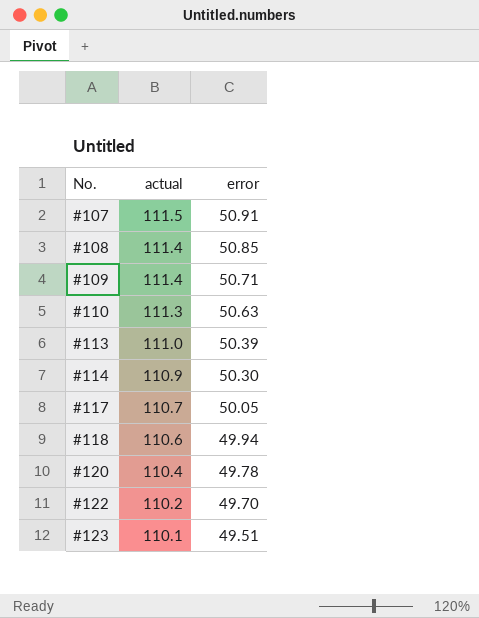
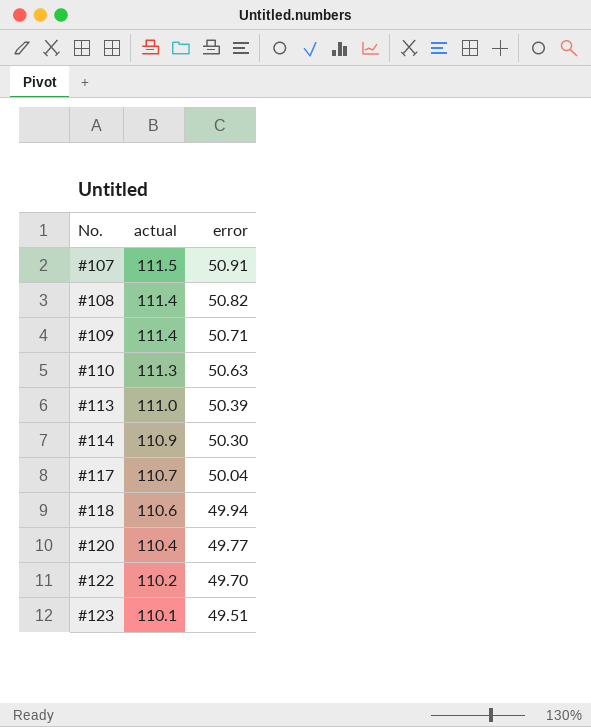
#108 | error: 50.85 -> 50.82
#117 | error: 50.05 -> 50.04
#120 | error: 49.78 -> 49.77

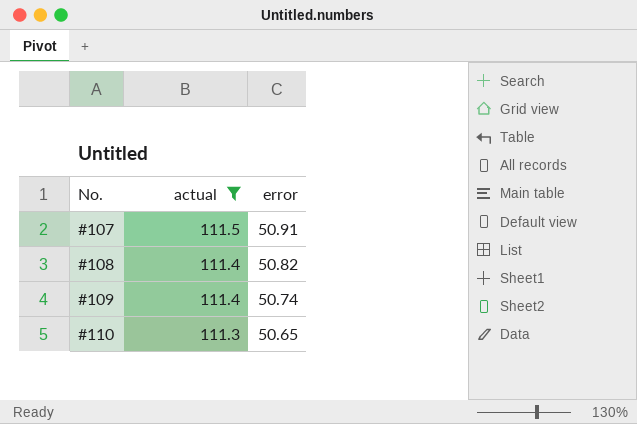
filter: none -> actual >= 111.3
#109 | error: 50.71 -> 50.74
#110 | error: 50.63 -> 50.65

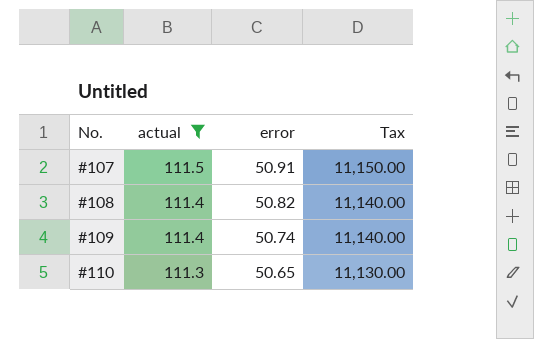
column Tax | formula: none -> [actual] * 100

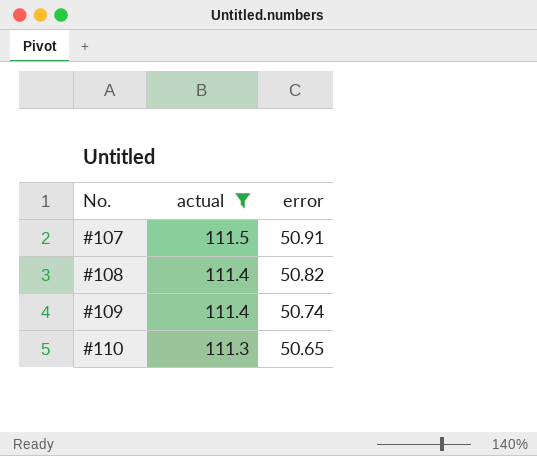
column Tax | formula: [actual] * 100 -> none

